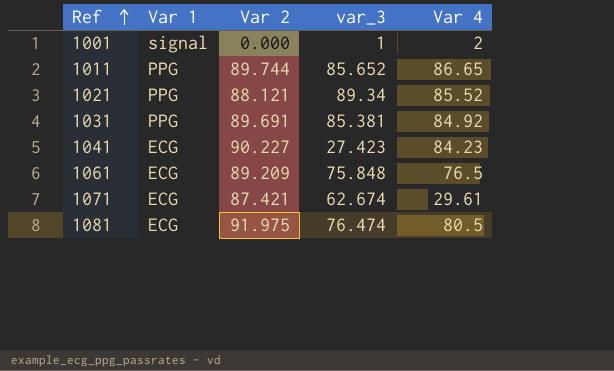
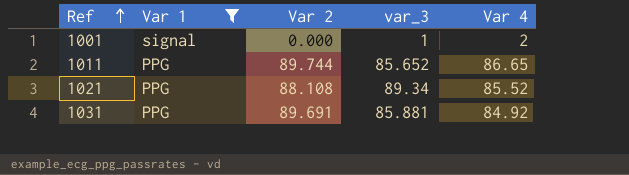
filter: none -> Var 1 != ECG
1021 | Var 2: 88.121 -> 88.108
1031 | var_3: 85.381 -> 85.881

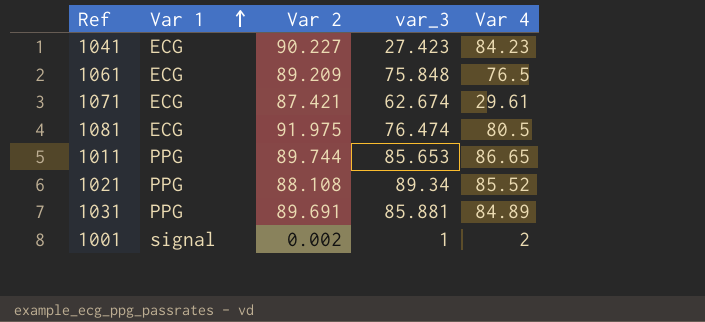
filter: Var 1 != ECG -> none
row order: Ref ascending -> Var 1 ascending
1011 | var_3: 85.652 -> 85.653
1031 | Var 4: 84.92 -> 84.89
1001 | Var 2: 0.000 -> 0.002

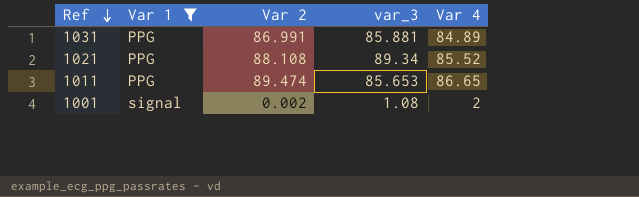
filter: none -> Var 1 != ECG
row order: Var 1 ascending -> Ref descending
1031 | Var 2: 89.691 -> 86.991
1011 | Var 2: 89.744 -> 89.474
1001 | var_3: 1 -> 1.08

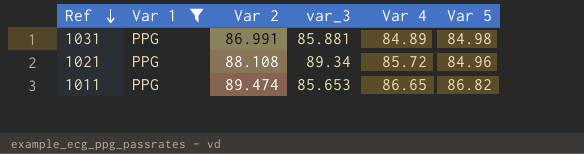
column Var 5 | position: none -> 6
row 1001: signal | 0.002 | 1.08 | 2 -> none
1021 | Var 4: 85.52 -> 85.72

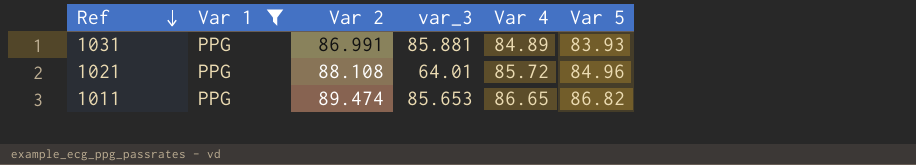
1031 | Var 5: 84.98 -> 83.93
1021 | var_3: 89.34 -> 64.01

